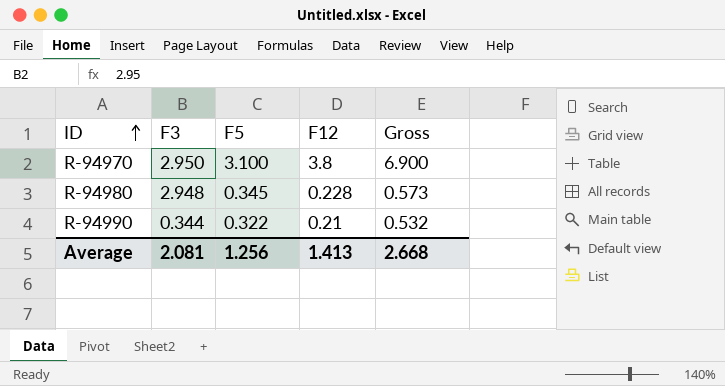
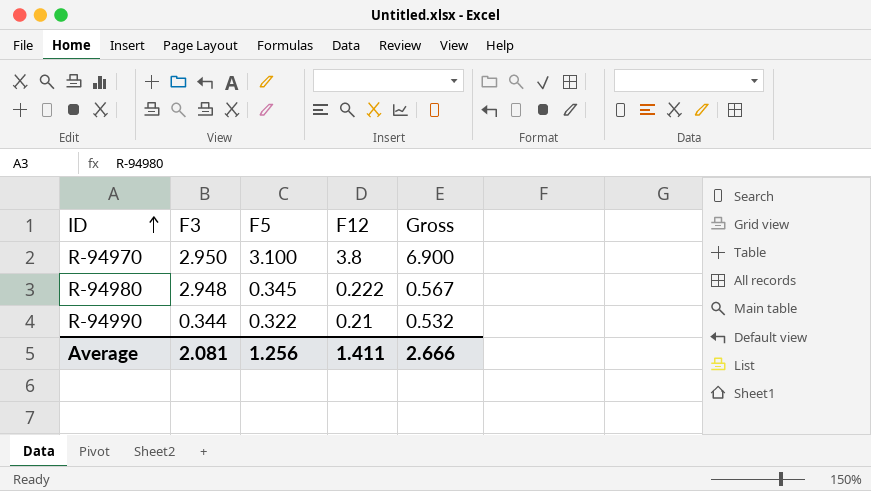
R-94980 | F12: 0.228 -> 0.222
R-94980 | Gross: 0.573 -> 0.567
Average | F12: 1.413 -> 1.411
Average | Gross: 2.668 -> 2.666

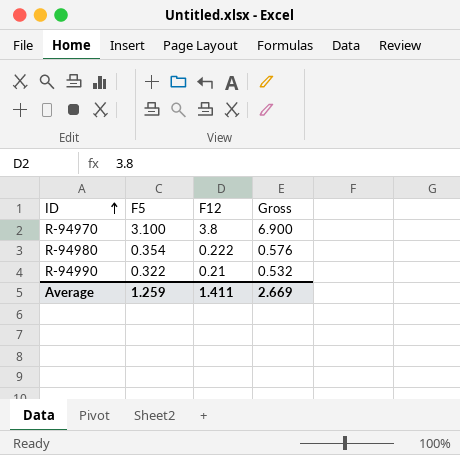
column F3 | position: 2 -> none
R-94980 | F5: 0.345 -> 0.354
R-94980 | Gross: 0.567 -> 0.576
Average | F5: 1.256 -> 1.259
Average | Gross: 2.666 -> 2.669

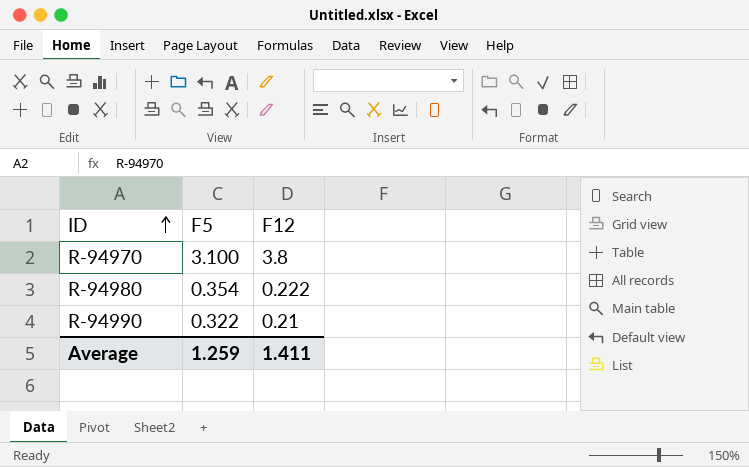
column Gross | formula: [F5] + [F12] -> none

